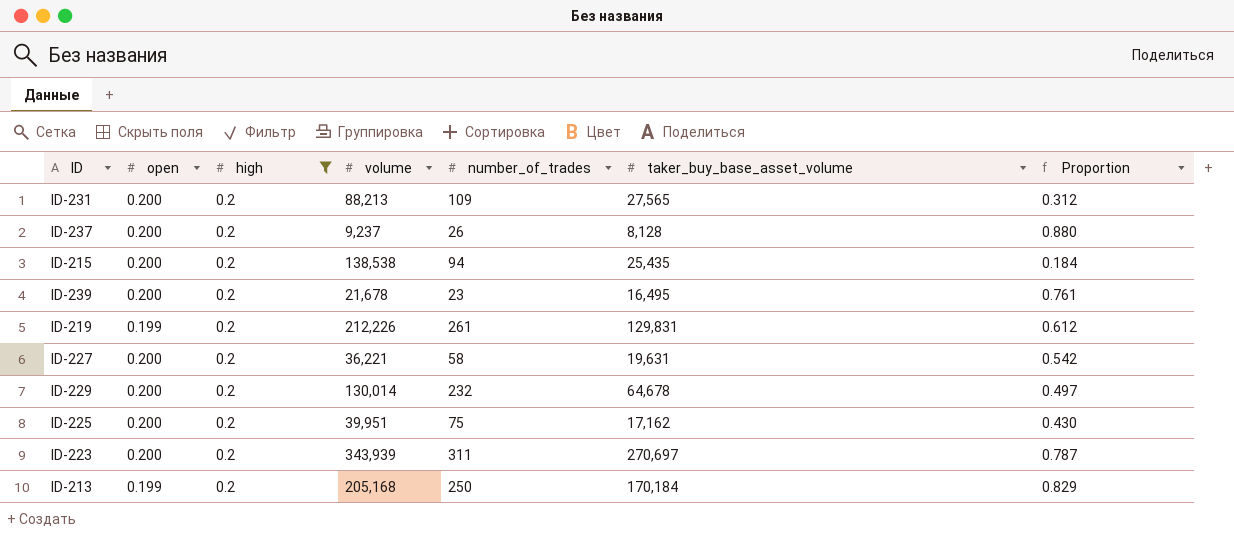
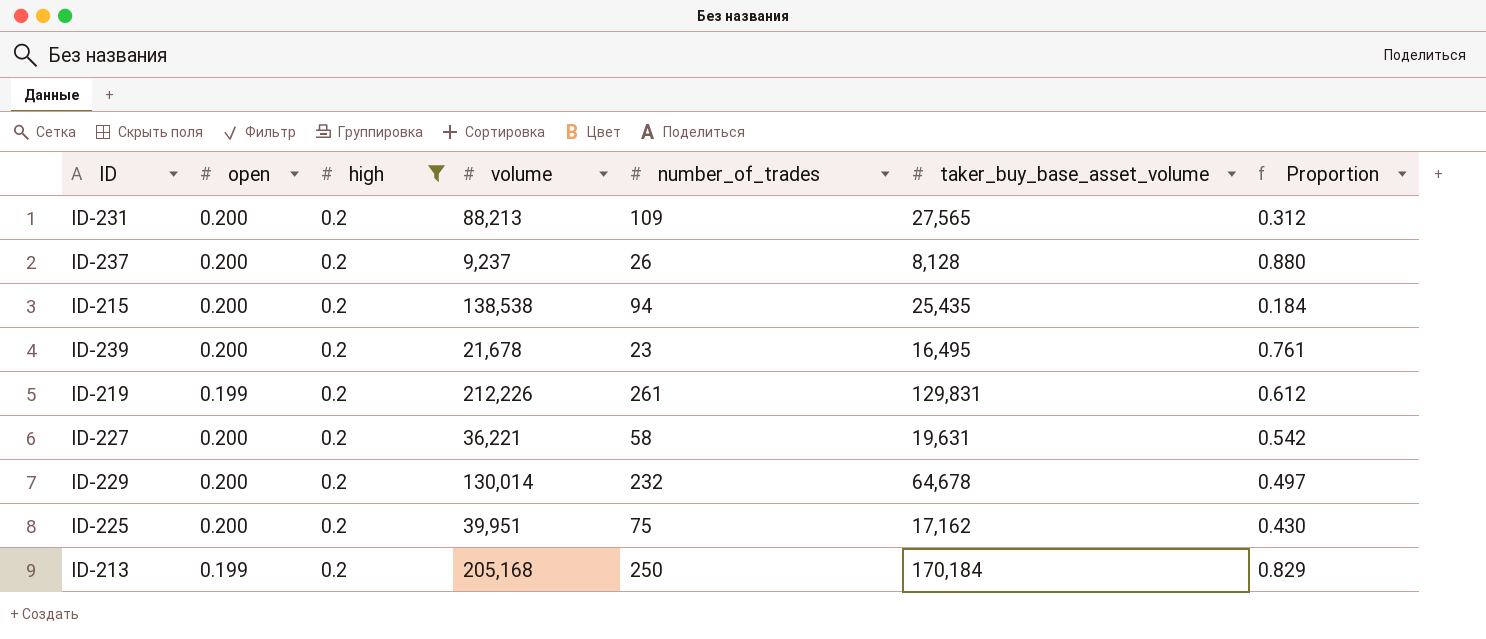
row ID-223: 0.200 | 0.2 | 343,939 | 311 | 270,697 | 0.787 -> none

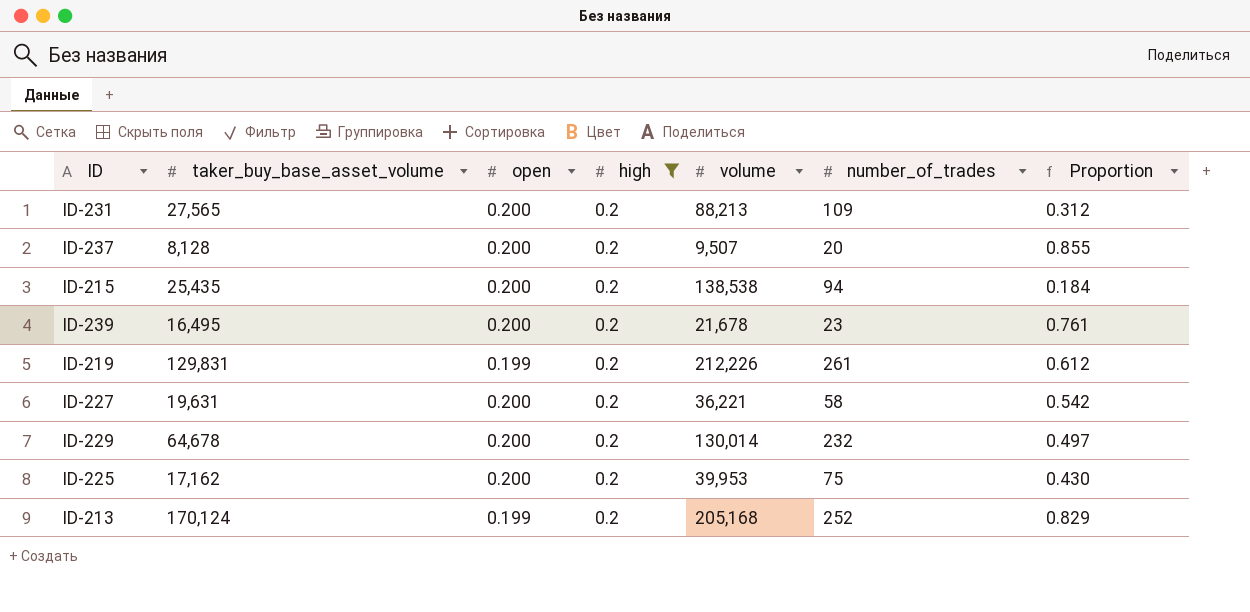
column taker_buy_base_asset_volume | position: 6 -> 2
ID-237 | volume: 9,237 -> 9,507
ID-237 | number_of_trades: 26 -> 20
ID-237 | Proportion: 0.880 -> 0.855
ID-225 | volume: 39,951 -> 39,953
ID-213 | taker_buy_base_asset_volume: 170,184 -> 170,124
ID-213 | number_of_trades: 250 -> 252

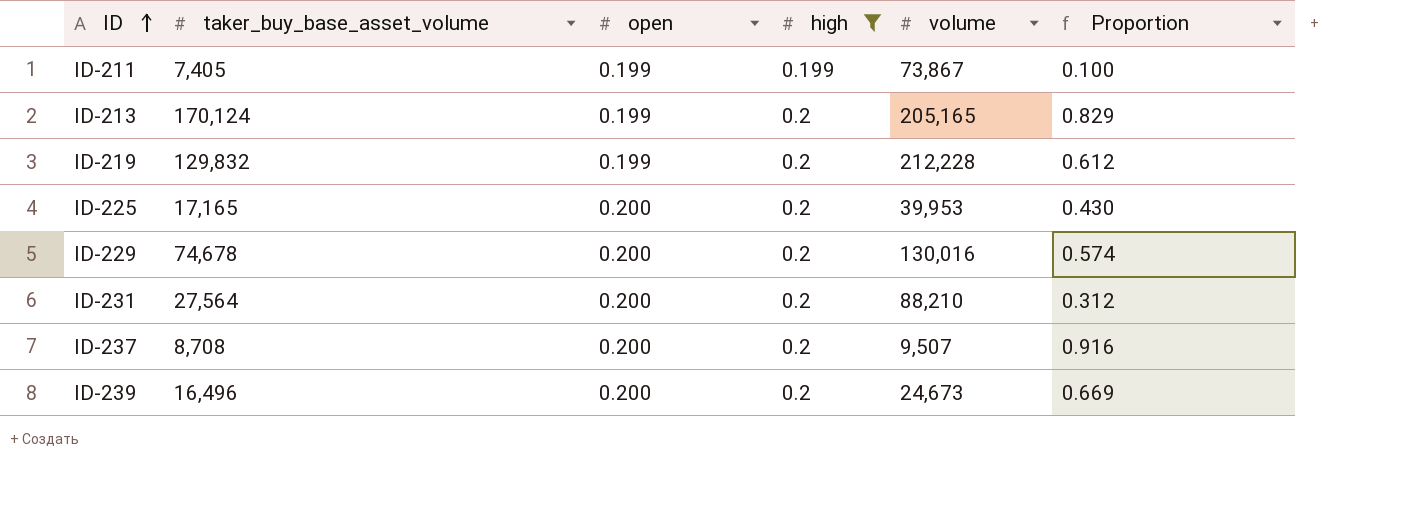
row order: none -> ID ascending
column number_of_trades | position: 6 -> none
row ID-215: 25,435 | 0.200 | 0.2 | 138,538 | 94 | 0.184 -> none
row ID-227: 19,631 | 0.200 | 0.2 | 36,221 | 58 | 0.542 -> none
row ID-211: none -> 7,405 | 0.199 | 0.199 | 73,867 | 0.100
ID-213 | volume: 205,168 -> 205,165
ID-219 | taker_buy_base_asset_volume: 129,831 -> 129,832
ID-219 | volume: 212,226 -> 212,228
ID-225 | taker_buy_base_asset_volume: 17,162 -> 17,165
ID-229 | taker_buy_base_asset_volume: 64,678 -> 74,678
ID-229 | volume: 130,014 -> 130,016
ID-229 | Proportion: 0.497 -> 0.574
ID-231 | taker_buy_base_asset_volume: 27,565 -> 27,564
ID-231 | volume: 88,213 -> 88,210
ID-237 | taker_buy_base_asset_volume: 8,128 -> 8,708
ID-237 | Proportion: 0.855 -> 0.916
ID-239 | taker_buy_base_asset_volume: 16,495 -> 16,496
ID-239 | volume: 21,678 -> 24,673
ID-239 | Proportion: 0.761 -> 0.669

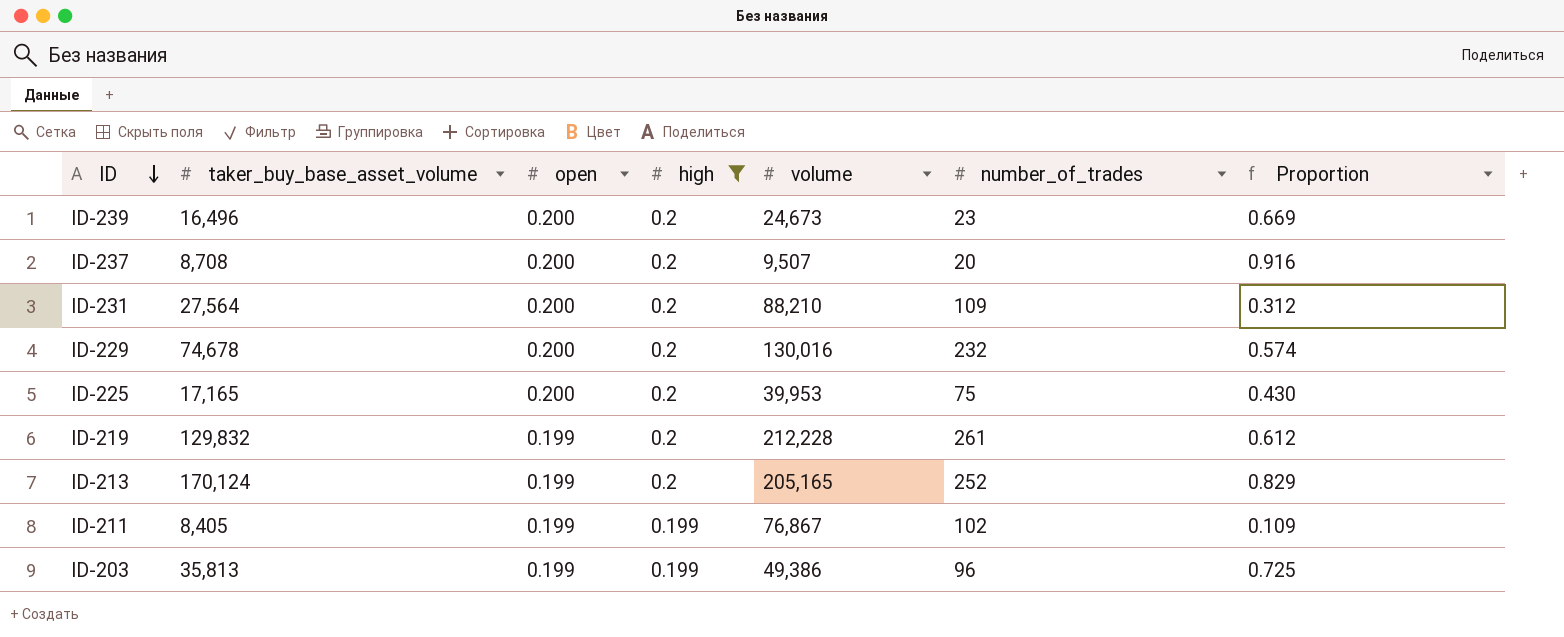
row order: ID ascending -> ID descending
column number_of_trades | position: none -> 6
ID-211 | taker_buy_base_asset_volume: 7,405 -> 8,405
ID-211 | volume: 73,867 -> 76,867
ID-211 | Proportion: 0.100 -> 0.109
row ID-203: none -> 35,813 | 0.199 | 0.199 | 49,386 | 96 | 0.725

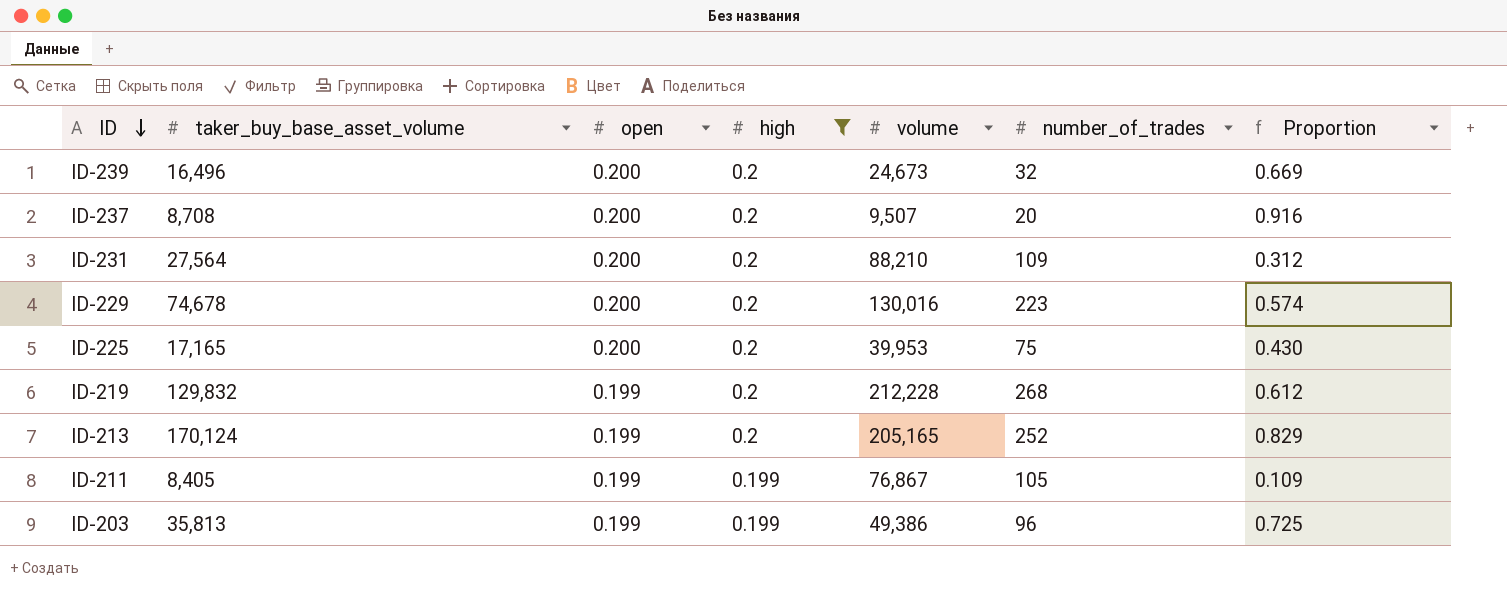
ID-239 | number_of_trades: 23 -> 32
ID-229 | number_of_trades: 232 -> 223
ID-219 | number_of_trades: 261 -> 268
ID-211 | number_of_trades: 102 -> 105

